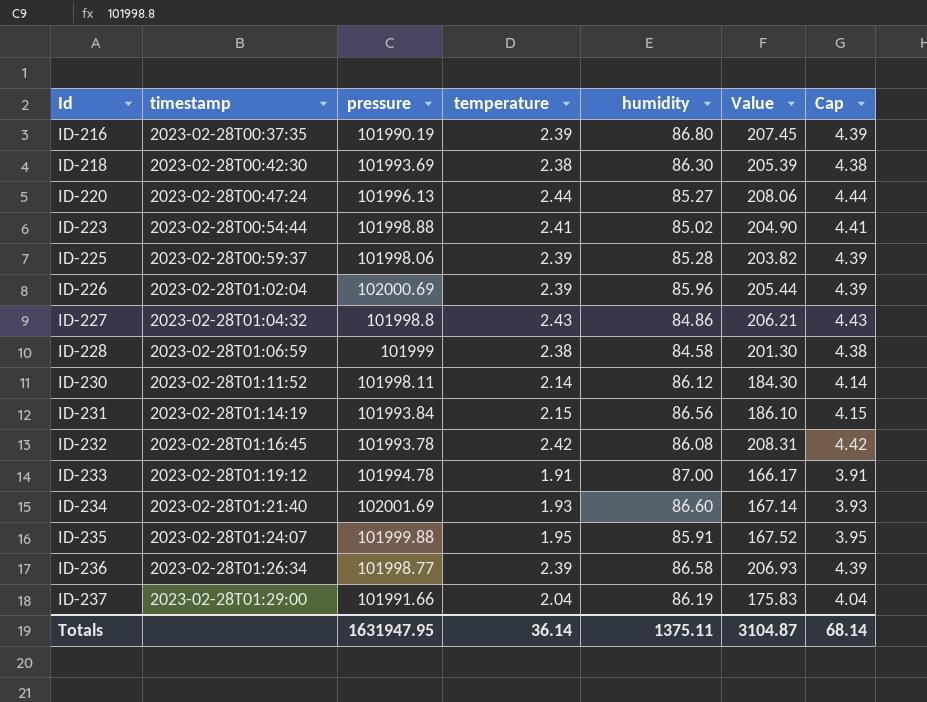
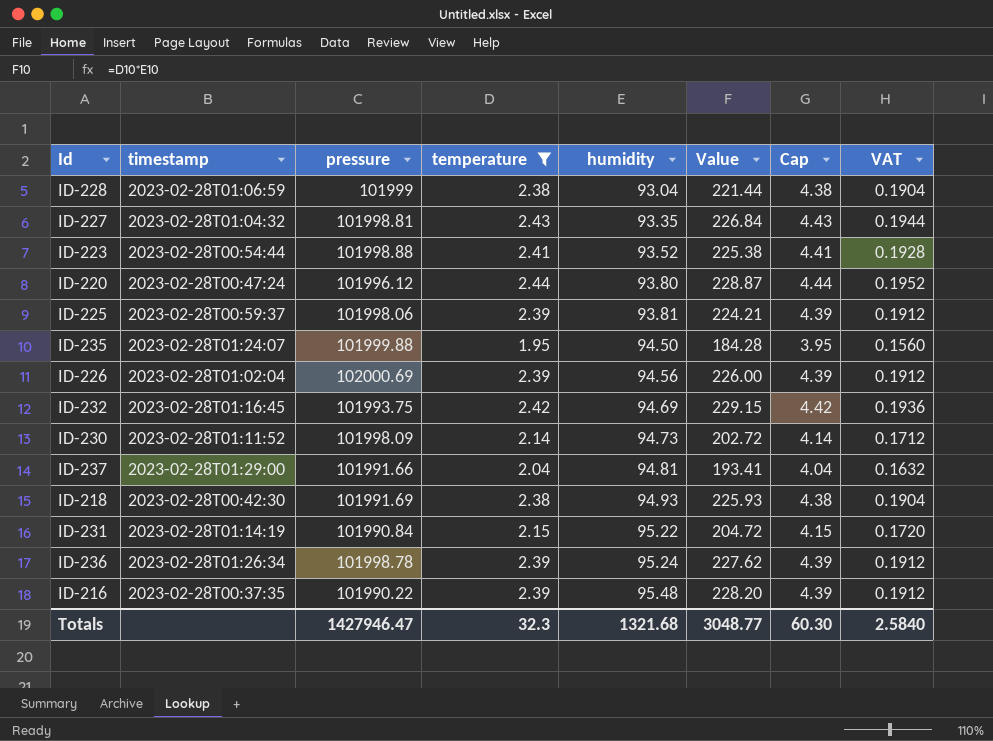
filter: none -> temperature >= 1.95
row order: Id ascending -> humidity ascending
column VAT | formula: none -> [temperature] * 0.08
ID-228 | humidity: 84.58 -> 93.04
ID-228 | Value: 201.30 -> 221.44
ID-227 | pressure: 101998.8 -> 101998.81
ID-227 | humidity: 84.86 -> 93.35
ID-227 | Value: 206.21 -> 226.84
ID-223 | humidity: 85.02 -> 93.52
ID-223 | Value: 204.90 -> 225.38
ID-220 | pressure: 101996.13 -> 101996.12
ID-220 | humidity: 85.27 -> 93.80
ID-220 | Value: 208.06 -> 228.87
ID-225 | humidity: 85.28 -> 93.81
ID-225 | Value: 203.82 -> 224.21
ID-235 | humidity: 85.91 -> 94.50
ID-235 | Value: 167.52 -> 184.28
ID-226 | humidity: 85.96 -> 94.56
ID-226 | Value: 205.44 -> 226.00
ID-232 | pressure: 101993.78 -> 101993.75
ID-232 | humidity: 86.08 -> 94.69
ID-232 | Value: 208.31 -> 229.15
ID-230 | pressure: 101998.11 -> 101998.09
ID-230 | humidity: 86.12 -> 94.73
ID-230 | Value: 184.30 -> 202.72
ID-237 | humidity: 86.19 -> 94.81
ID-237 | Value: 175.83 -> 193.41
ID-218 | pressure: 101993.69 -> 101991.69
ID-218 | humidity: 86.30 -> 94.93
ID-218 | Value: 205.39 -> 225.93
ID-231 | pressure: 101993.84 -> 101990.84
ID-231 | humidity: 86.56 -> 95.22
ID-231 | Value: 186.10 -> 204.72
ID-236 | pressure: 101998.77 -> 101998.78
ID-236 | humidity: 86.58 -> 95.24
ID-236 | Value: 206.93 -> 227.62
ID-216 | pressure: 101990.19 -> 101990.22
ID-216 | humidity: 86.80 -> 95.48
ID-216 | Value: 207.45 -> 228.20
Totals | pressure: 1631947.95 -> 1427946.47
Totals | temperature: 36.14 -> 32.3
Totals | humidity: 1375.11 -> 1321.68
Totals | Value: 3104.87 -> 3048.77
Totals | Cap: 68.14 -> 60.30

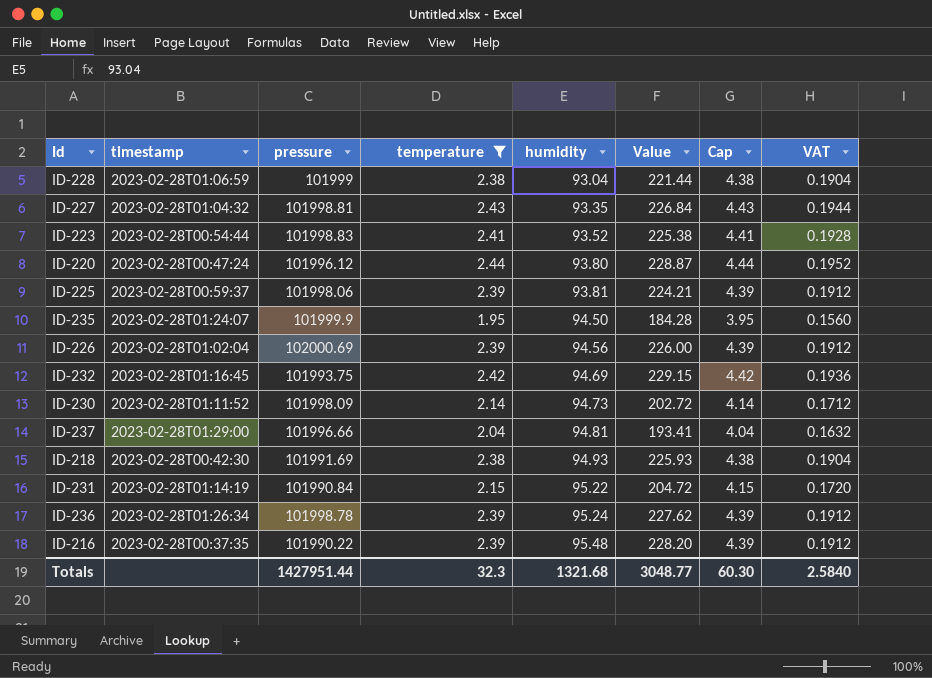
ID-223 | pressure: 101998.88 -> 101998.83
ID-235 | pressure: 101999.88 -> 101999.9
ID-237 | pressure: 101991.66 -> 101996.66
Totals | pressure: 1427946.47 -> 1427951.44

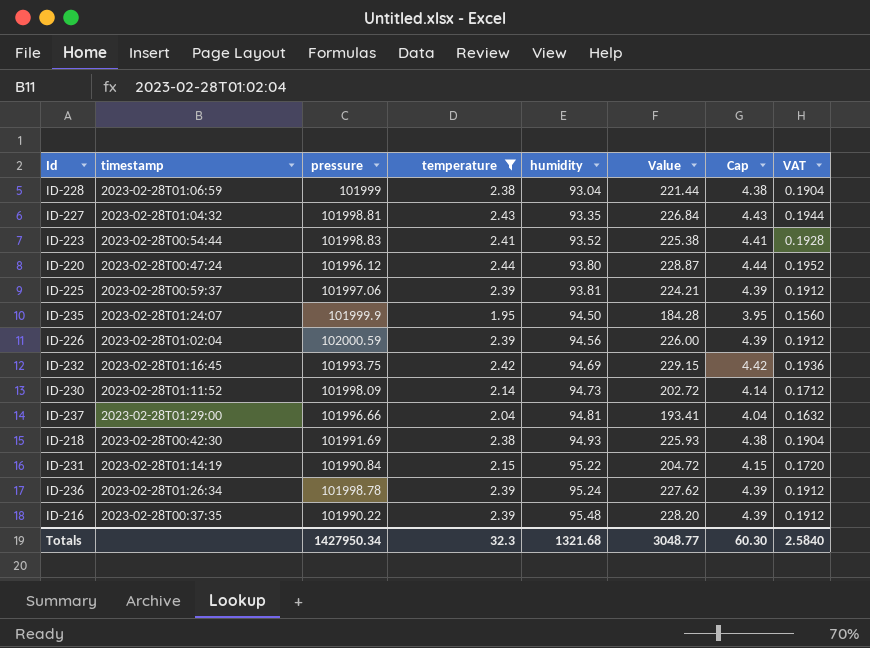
ID-225 | pressure: 101998.06 -> 101997.06
ID-226 | pressure: 102000.69 -> 102000.59
Totals | pressure: 1427951.44 -> 1427950.34

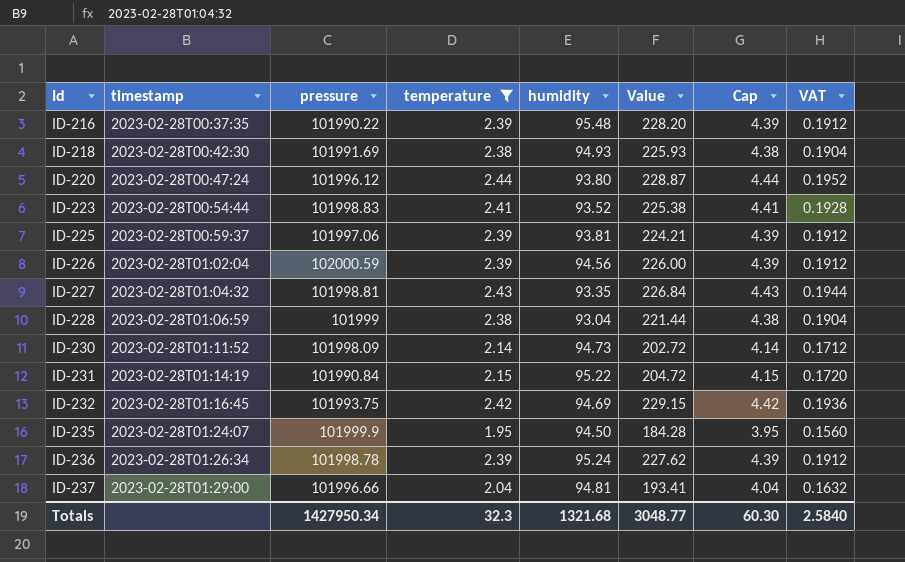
row order: humidity ascending -> Id ascending

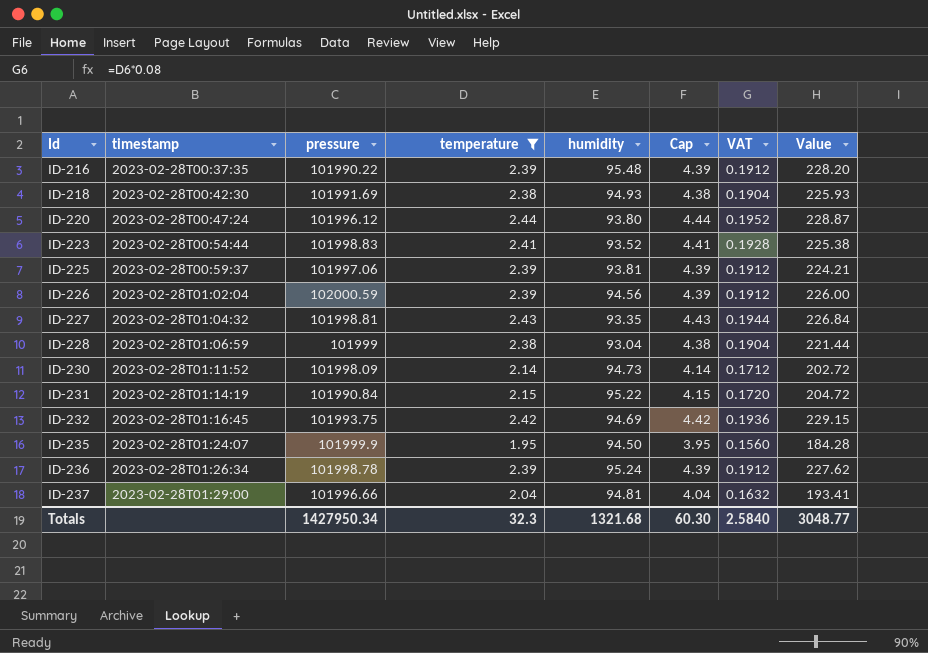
column Value | position: 6 -> 8

